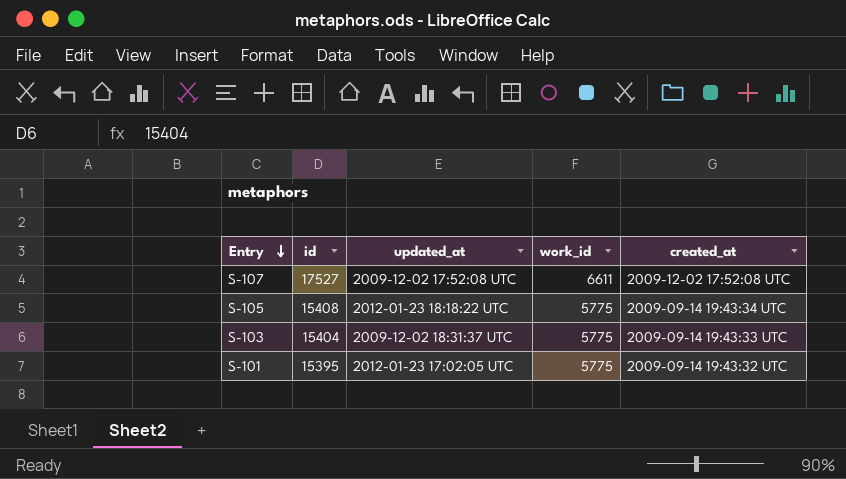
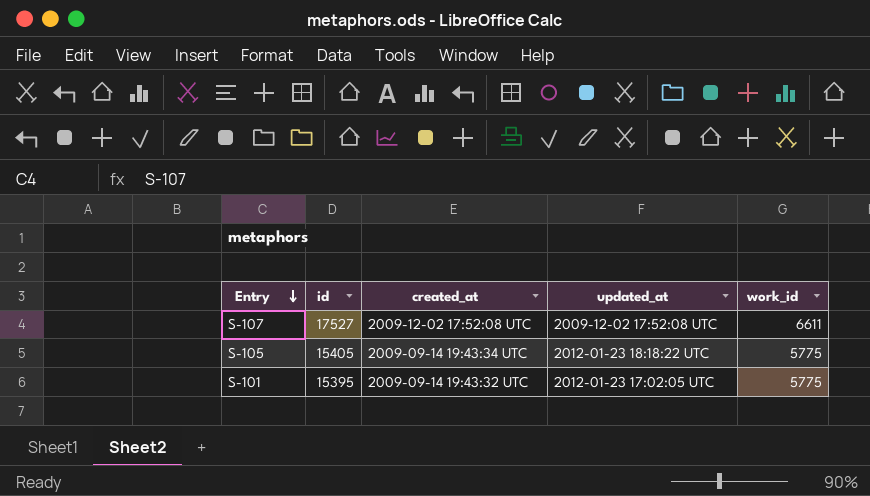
column created_at | position: 5 -> 3
row S-103: 15404 | 2009-12-02 18:31:37 UTC | 5775 | 2009-09-14 19:43:33 UTC -> none
S-105 | id: 15408 -> 15405

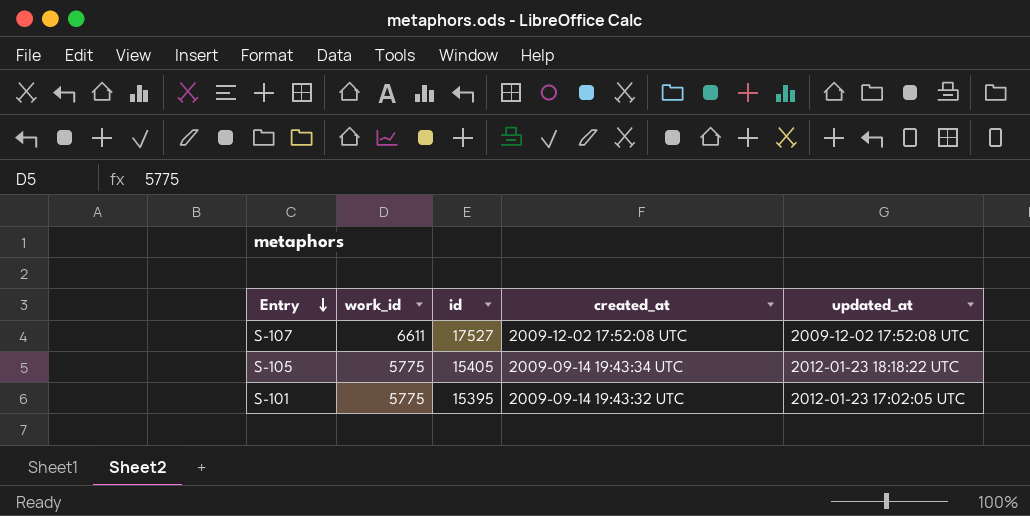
column work_id | position: 5 -> 2

